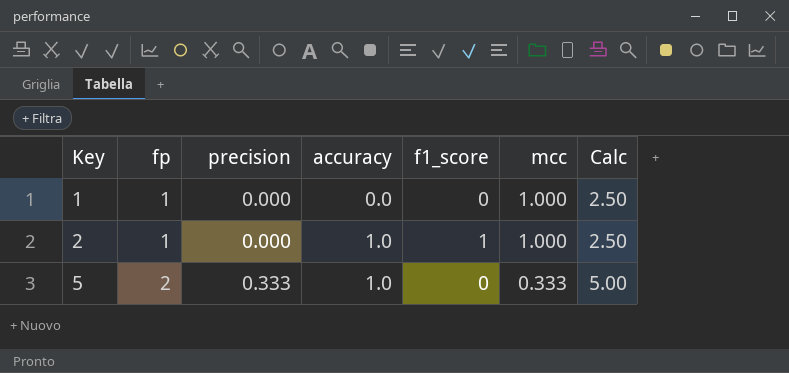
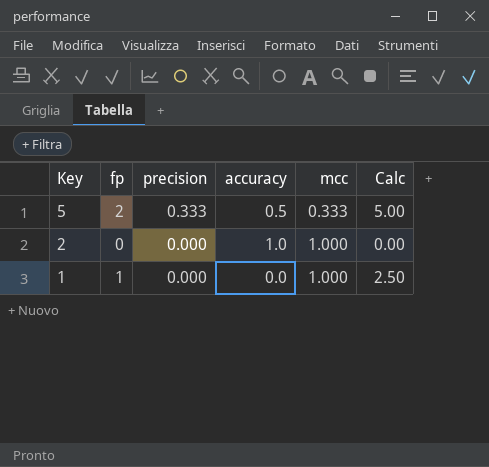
row order: Key ascending -> Key descending
column f1_score | position: 5 -> none
5 | accuracy: 1.0 -> 0.5
2 | fp: 1 -> 0
2 | Calc: 2.50 -> 0.00

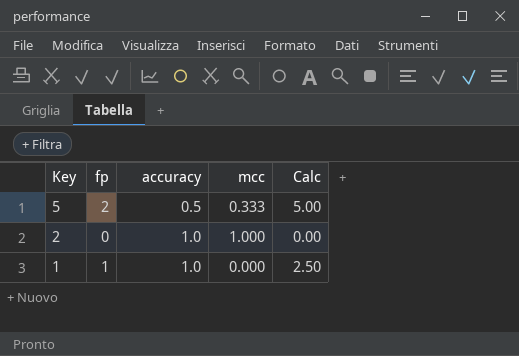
column precision | position: 3 -> none
1 | accuracy: 0.0 -> 1.0
1 | mcc: 1.000 -> 0.000

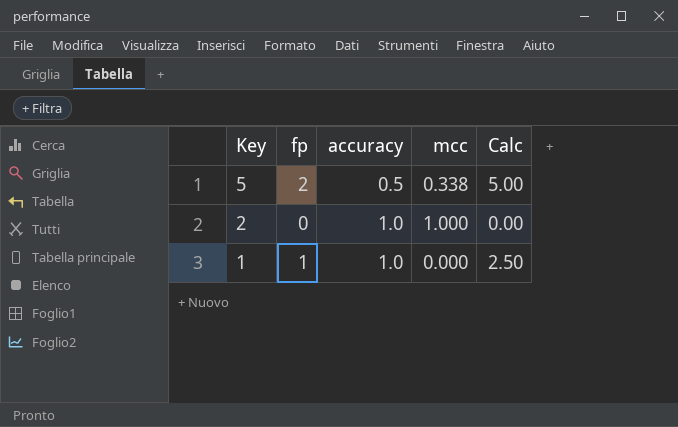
5 | mcc: 0.333 -> 0.338

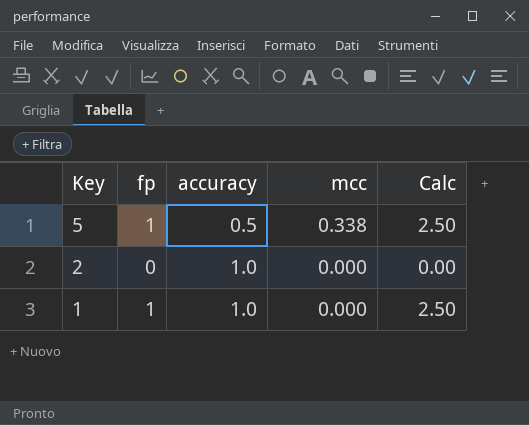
5 | fp: 2 -> 1
5 | Calc: 5.00 -> 2.50
2 | mcc: 1.000 -> 0.000

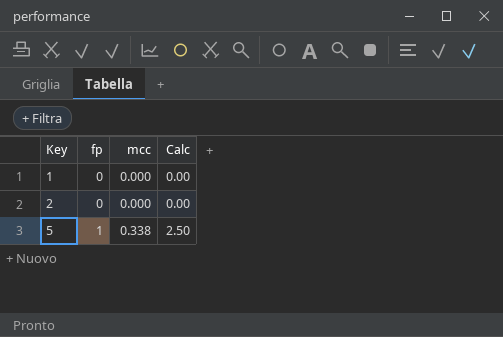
row order: Key descending -> Key ascending
column accuracy | position: 3 -> none
1 | fp: 1 -> 0
1 | Calc: 2.50 -> 0.00

